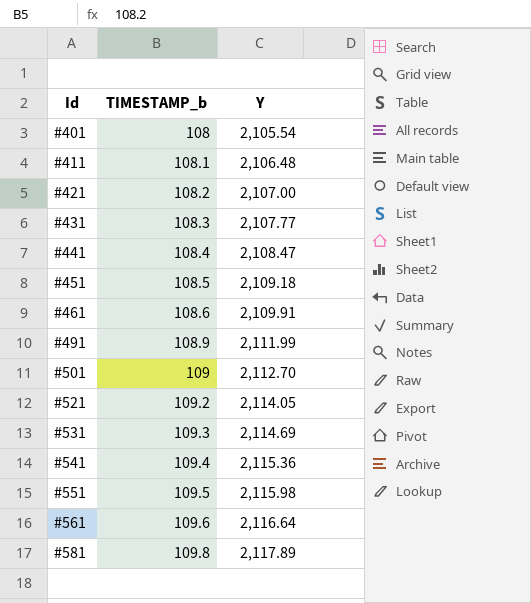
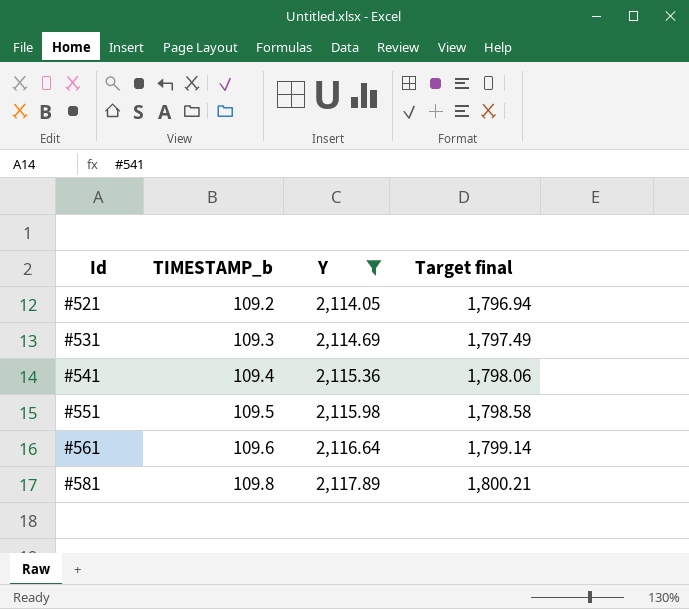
filter: none -> Y >= 2,114.05
column Target final | formula: none -> [Y] * 0.85

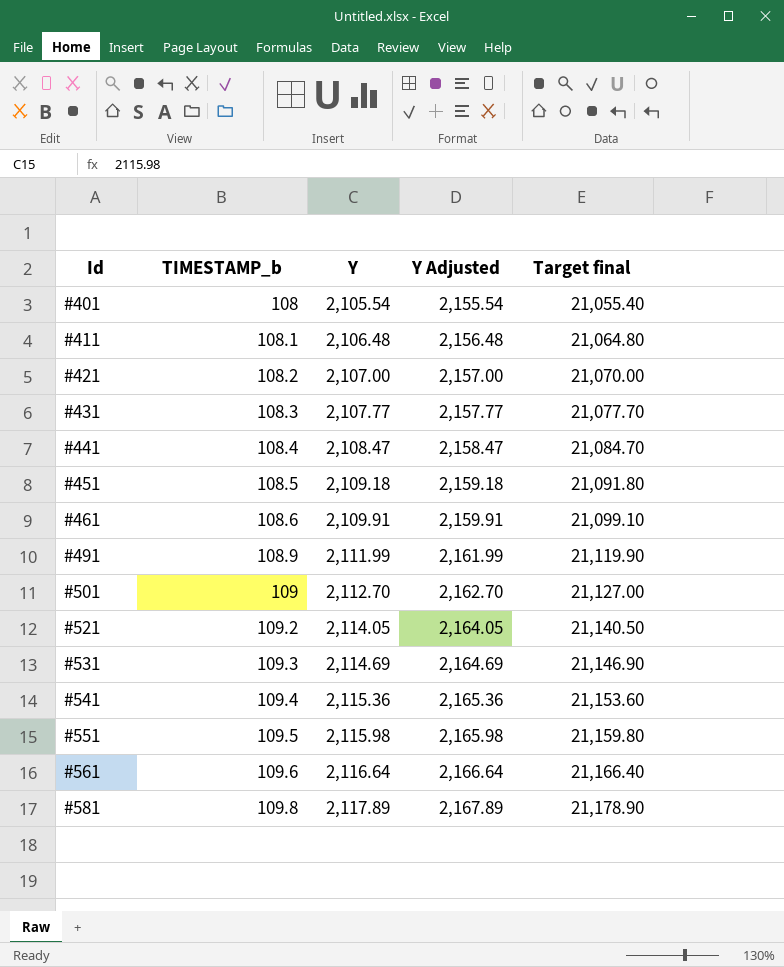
filter: Y >= 2,114.05 -> none
column Y Adjusted | formula: none -> [Y] + 50
column Target final | formula: [Y] * 0.85 -> [Y] * 10

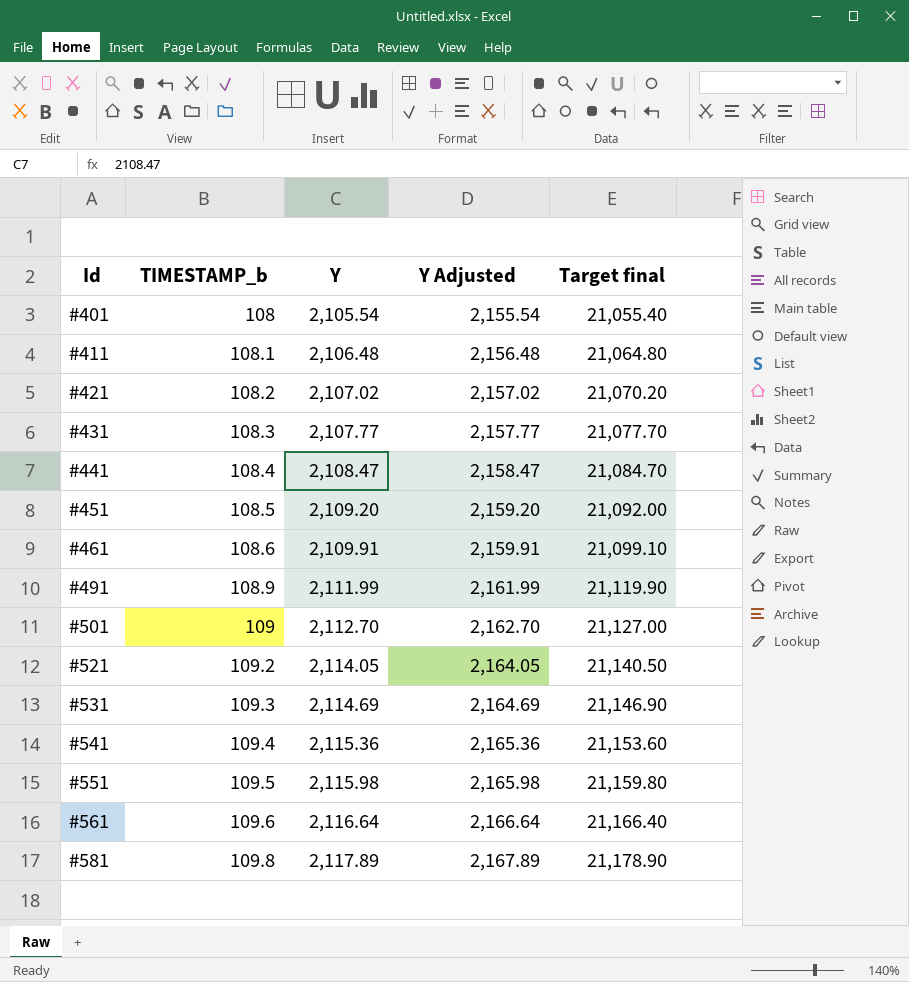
#421 | Y: 2,107.00 -> 2,107.02
#421 | Y Adjusted: 2,157.00 -> 2,157.02
#421 | Target final: 21,070.00 -> 21,070.20
#451 | Y: 2,109.18 -> 2,109.20
#451 | Y Adjusted: 2,159.18 -> 2,159.20
#451 | Target final: 21,091.80 -> 21,092.00

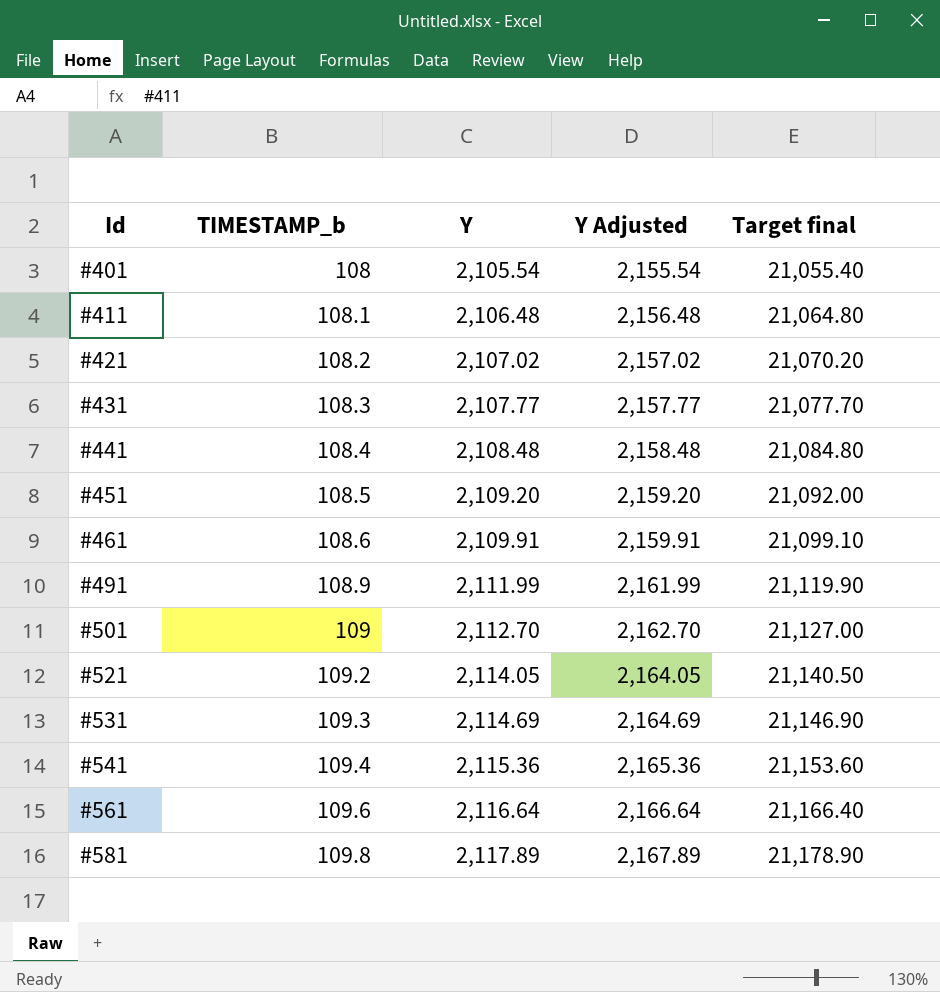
row #551: 109.5 | 2,115.98 | 2,165.98 | 21,159.80 -> none
#441 | Y: 2,108.47 -> 2,108.48
#441 | Y Adjusted: 2,158.47 -> 2,158.48
#441 | Target final: 21,084.70 -> 21,084.80

